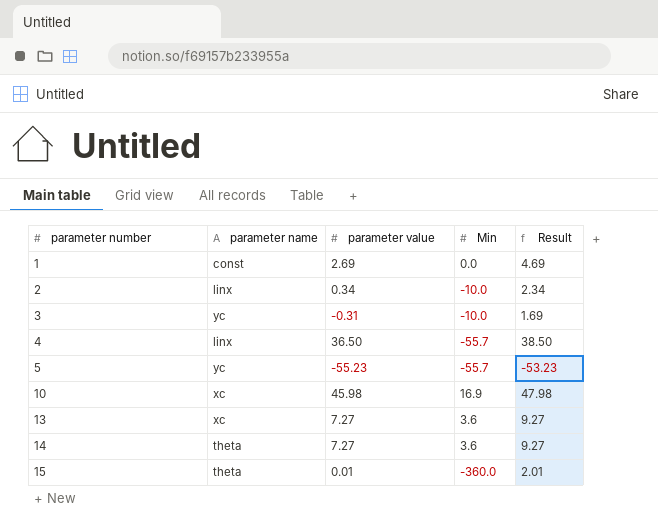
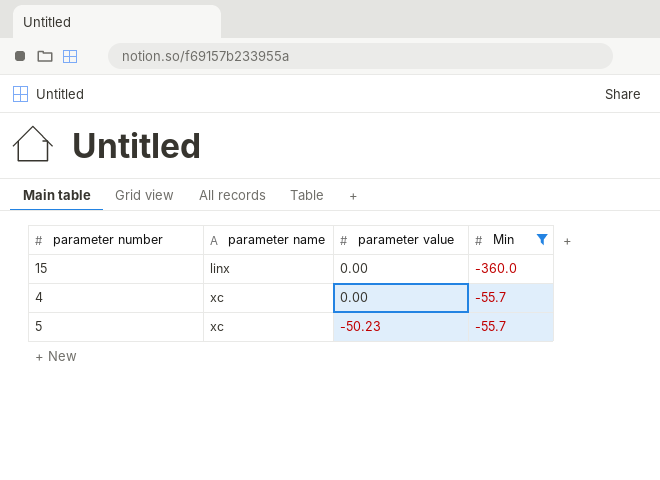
filter: none -> Min <= -55.7
row order: parameter number ascending -> parameter name ascending
column Result | formula: [parameter value] + 2 -> none
15 | parameter name: theta -> linx
15 | parameter value: 0.01 -> 0.00
4 | parameter name: linx -> xc
4 | parameter value: 36.50 -> 0.00
5 | parameter name: yc -> xc
5 | parameter value: -55.23 -> -50.23

